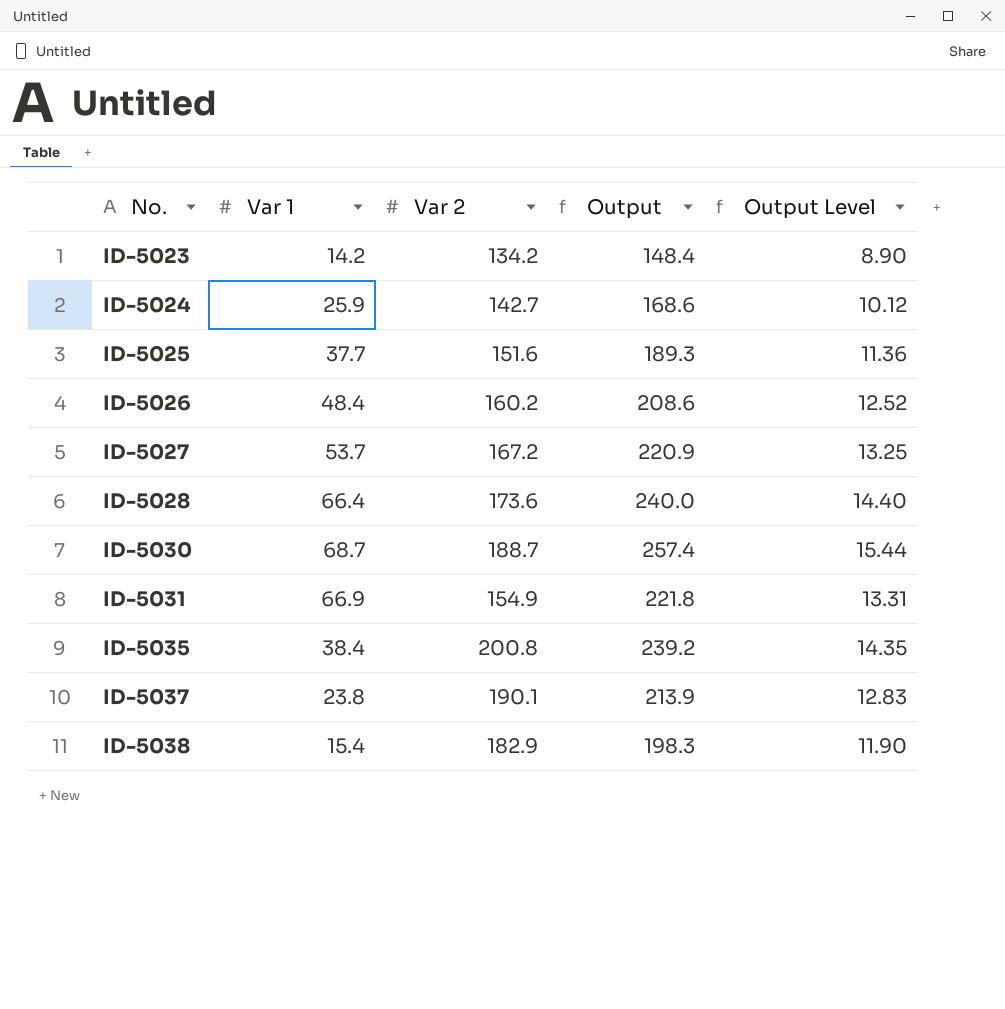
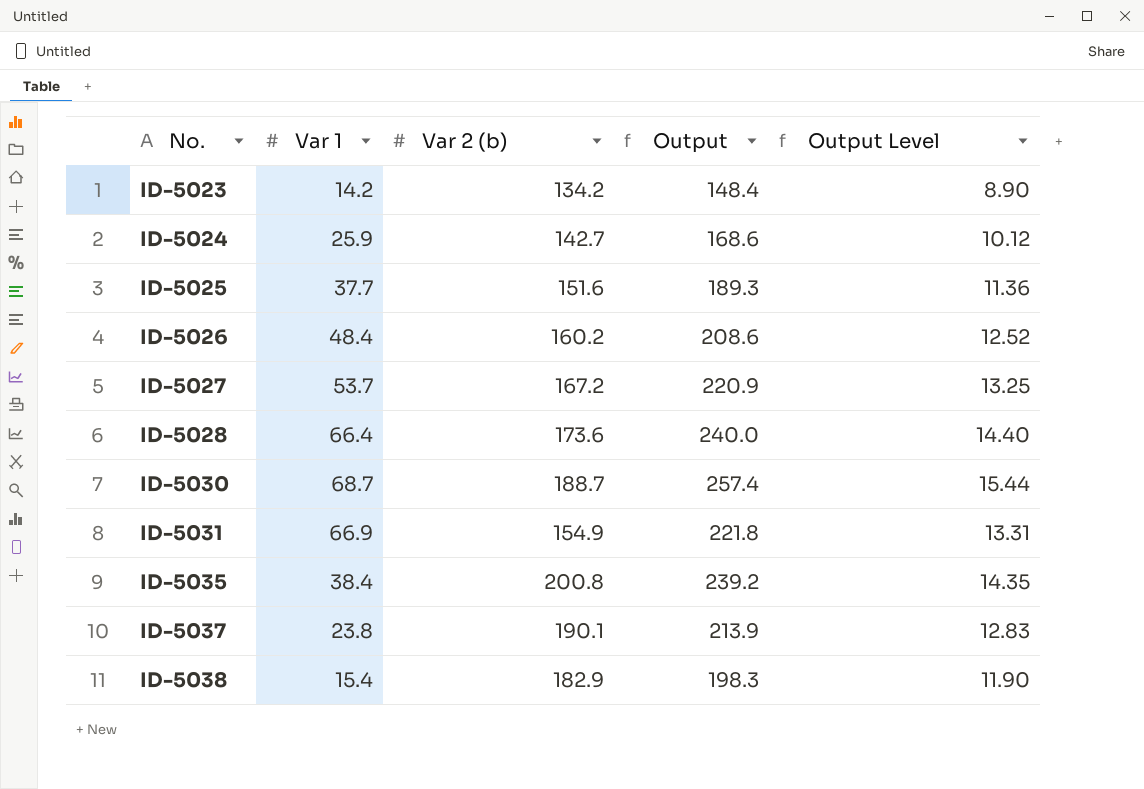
column name: Var 2 -> Var 2 (b)

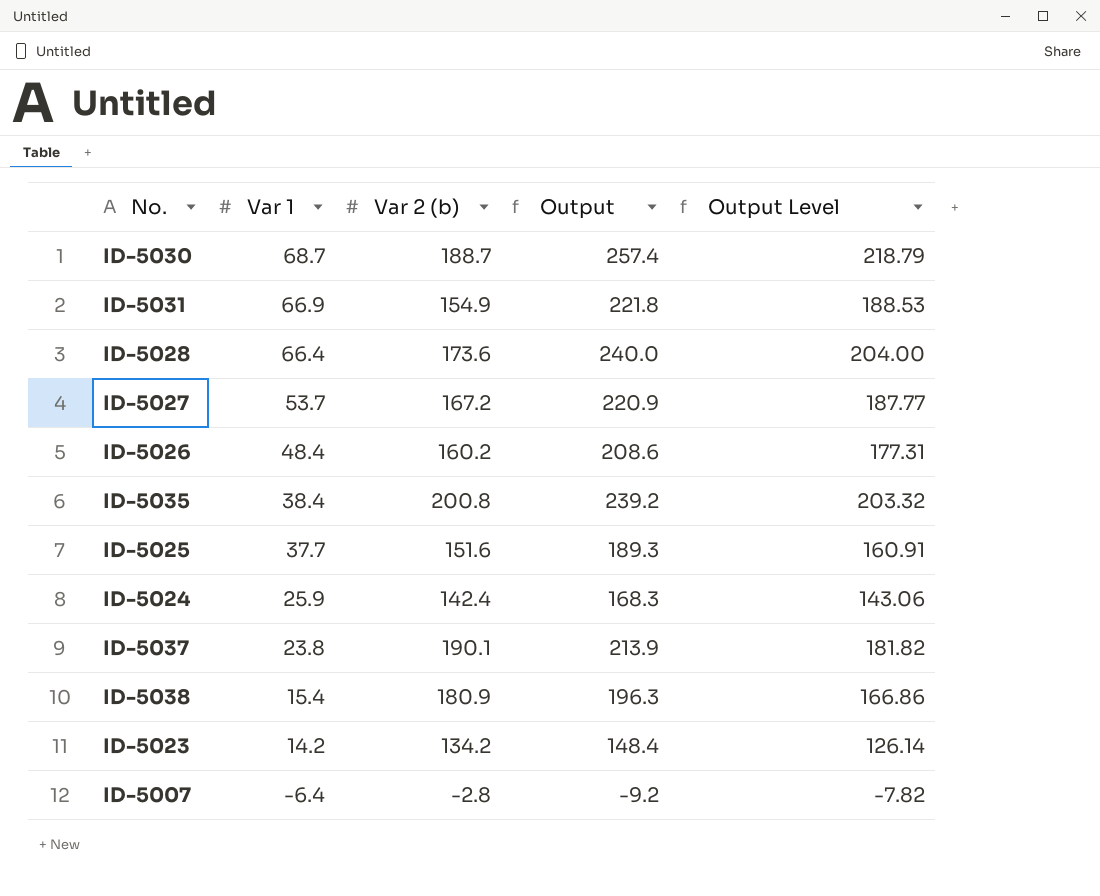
row order: No. ascending -> Var 1 descending
column Output Level | formula: [Output] * 0.06 -> [Output] * 0.85
ID-5024 | Var 2 (b): 142.7 -> 142.4
ID-5024 | Output: 168.6 -> 168.3
ID-5038 | Var 2 (b): 182.9 -> 180.9
ID-5038 | Output: 198.3 -> 196.3
row ID-5007: none -> -6.4 | -2.8 | -9.2 | -7.82

